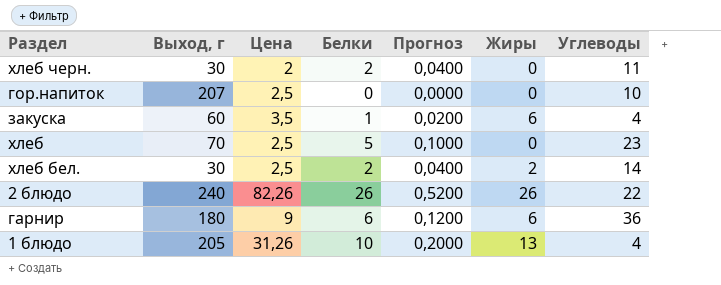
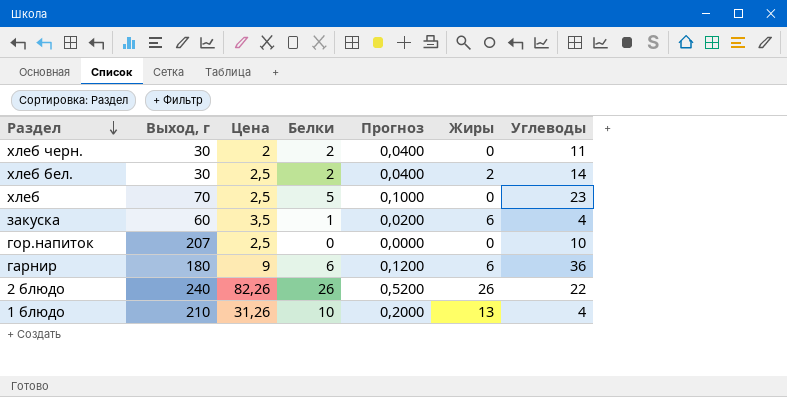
row order: none -> Раздел descending
1 блюдо | Выход, г: 205 -> 210

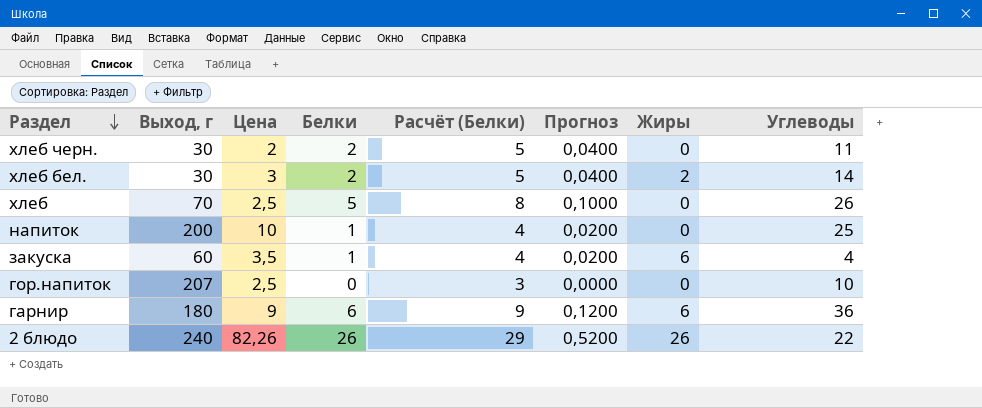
column Расчёт (Белки) | formula: none -> [Белки] + 3
row 1 блюдо: 210 | 31,26 | 10 | 0,2000 | 13 | 4 -> none
хлеб бел. | Цена: 2,5 -> 3
хлеб | Углеводы: 23 -> 26
row напиток: none -> 200 | 10 | 1 | 4 | 0,0200 | 0 | 25

